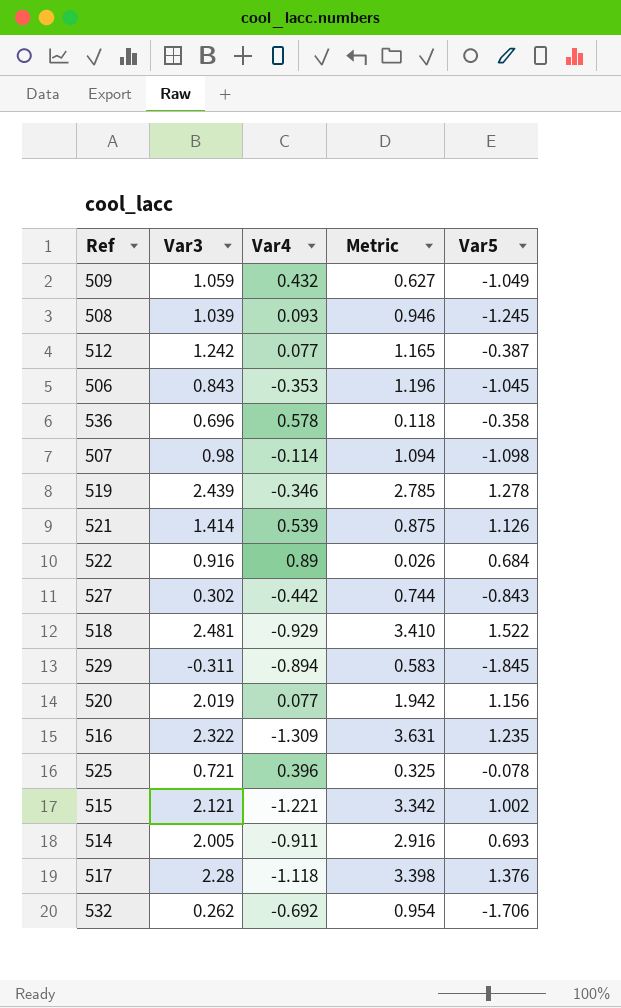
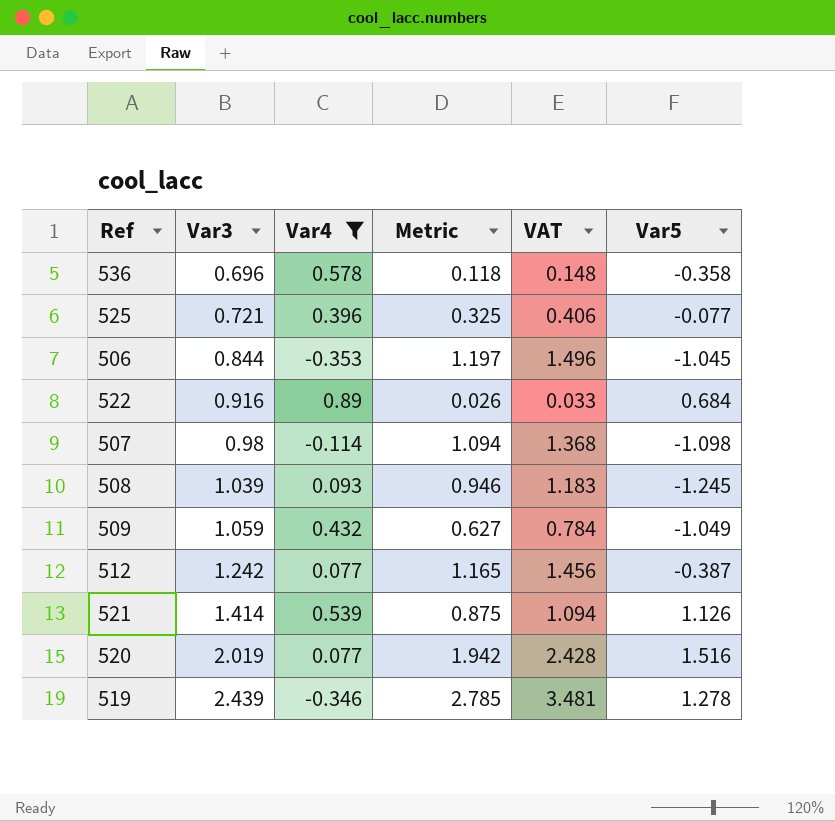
filter: none -> Var4 >= -0.353
row order: none -> Var3 ascending
column VAT | formula: none -> [Metric] * 1.25
525 | Var5: -0.078 -> -0.077
506 | Var3: 0.843 -> 0.844
506 | Metric: 1.196 -> 1.197
520 | Var5: 1.156 -> 1.516

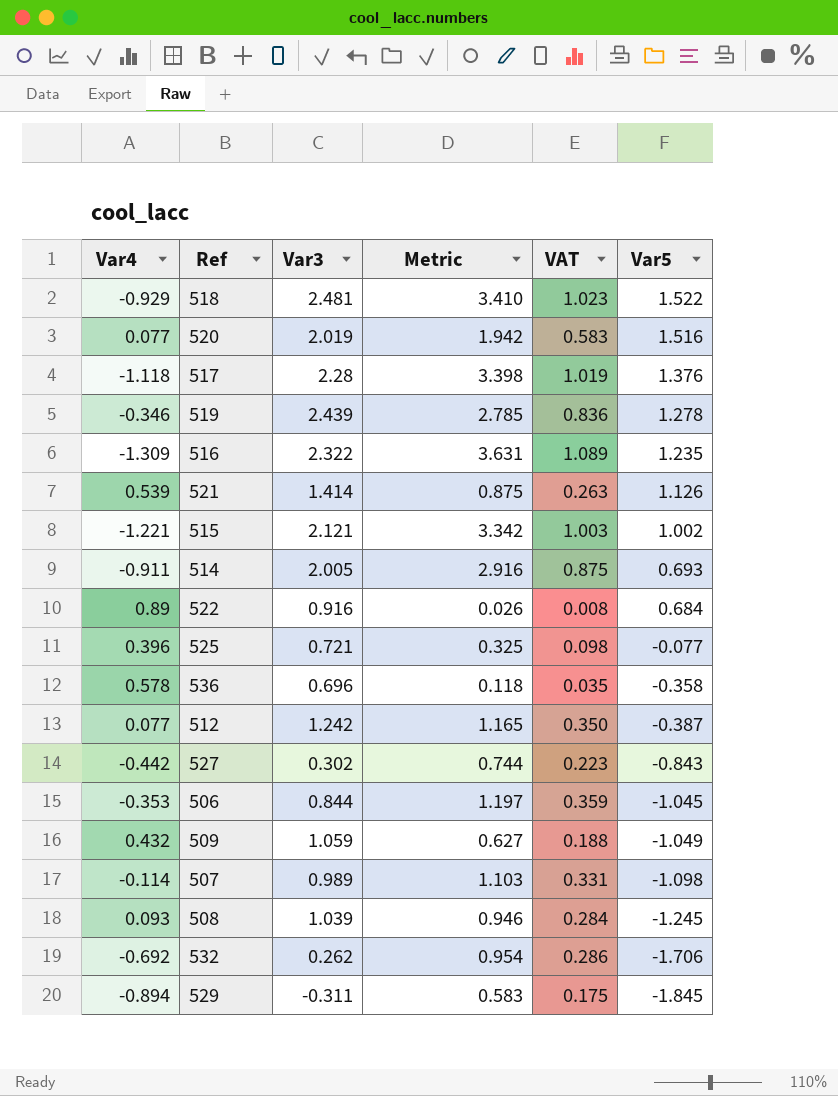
filter: Var4 >= -0.353 -> none
row order: Var3 ascending -> Var5 descending
column Var4 | position: 3 -> 1
column VAT | formula: [Metric] * 1.25 -> [Metric] * 0.3
507 | Var3: 0.98 -> 0.989
507 | Metric: 1.094 -> 1.103

